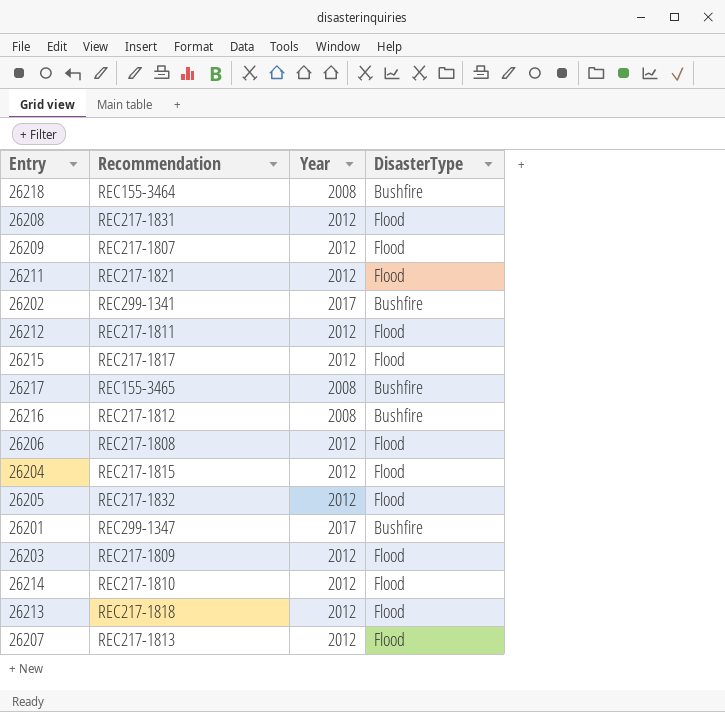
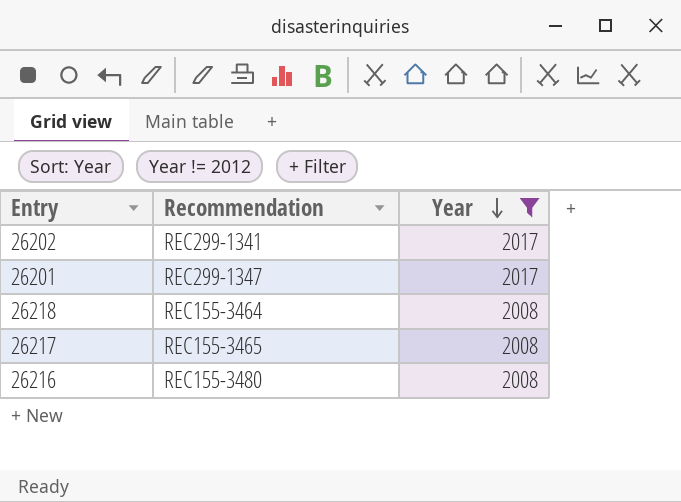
filter: none -> Year != 2012
row order: none -> Year descending
column DisasterType | position: 4 -> none
26216 | Recommendation: REC217-1812 -> REC155-3480

